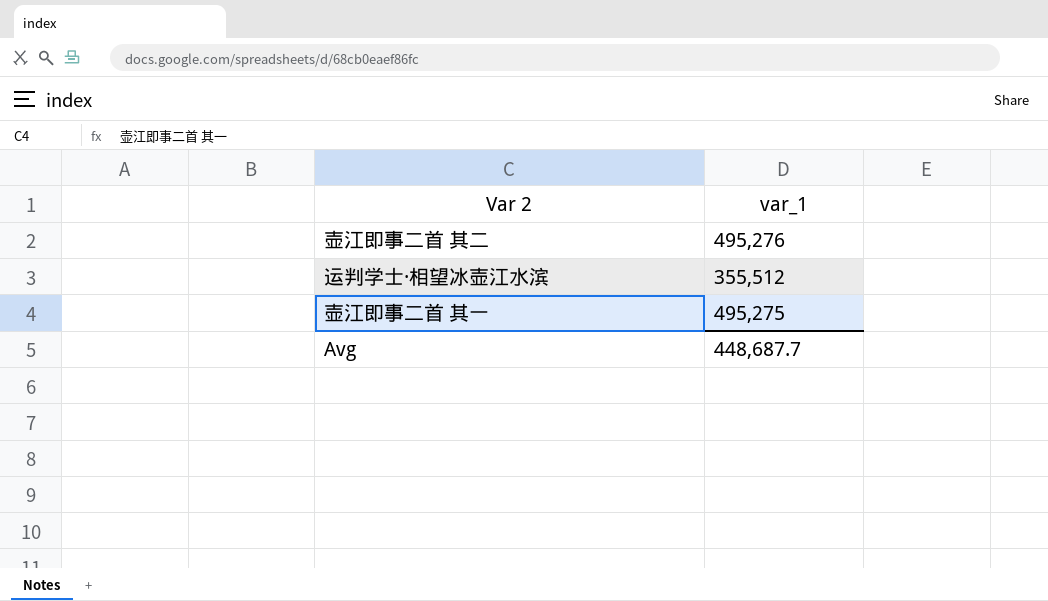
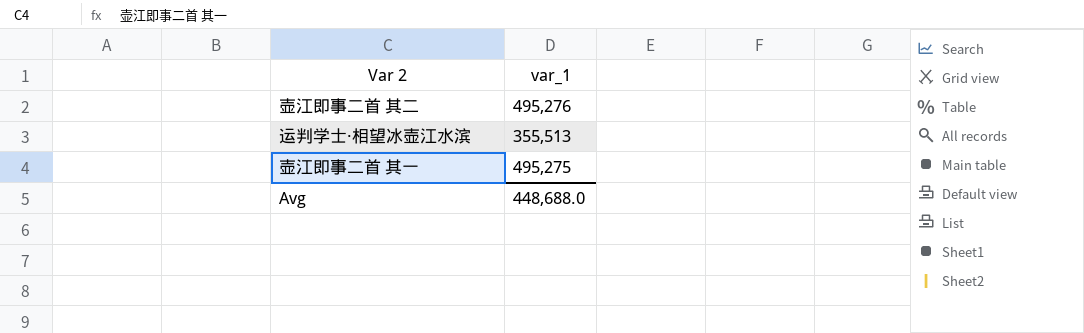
运判学士·相望冰壶江水滨 | var_1: 355,512 -> 355,513
Avg | var_1: 448,687.7 -> 448,688.0

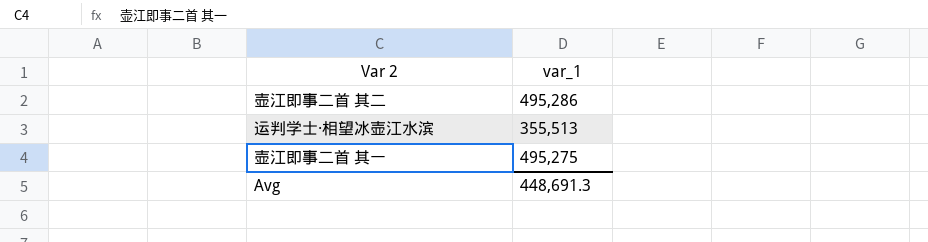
壶江即事二首 其二 | var_1: 495,276 -> 495,286
Avg | var_1: 448,688.0 -> 448,691.3

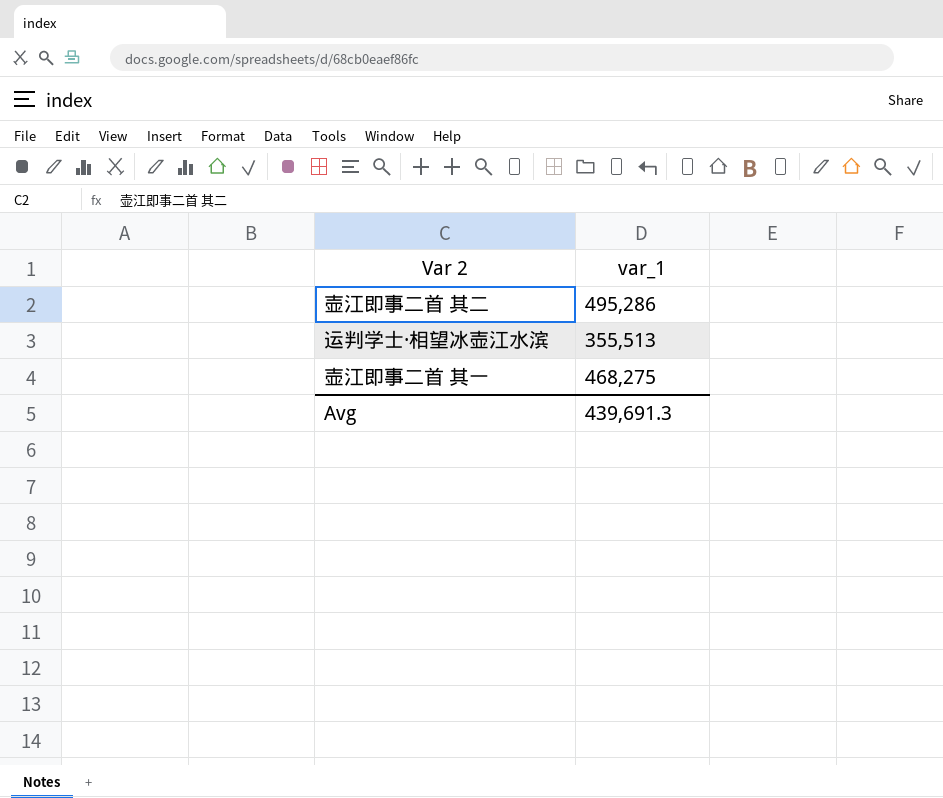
壶江即事二首 其一 | var_1: 495,275 -> 468,275
Avg | var_1: 448,691.3 -> 439,691.3

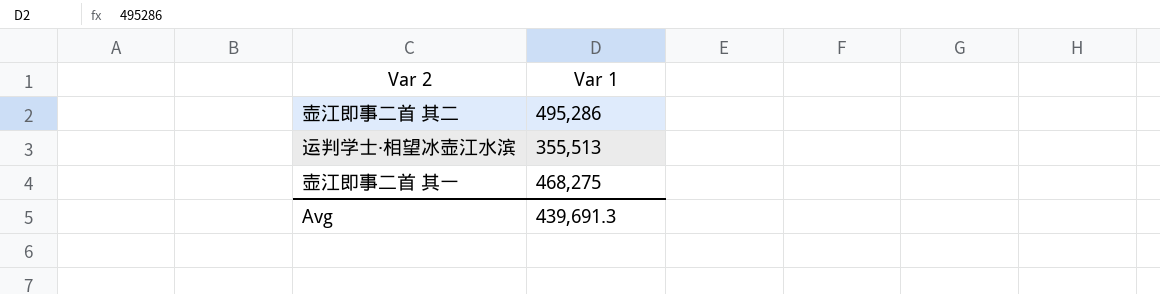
column name: var_1 -> Var 1

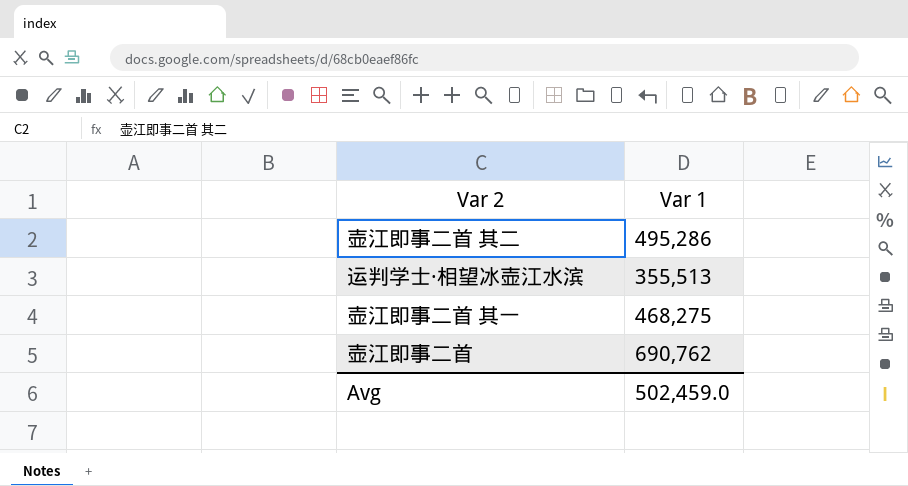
row 壶江即事二首: none -> 690,762
Avg | Var 1: 439,691.3 -> 502,459.0

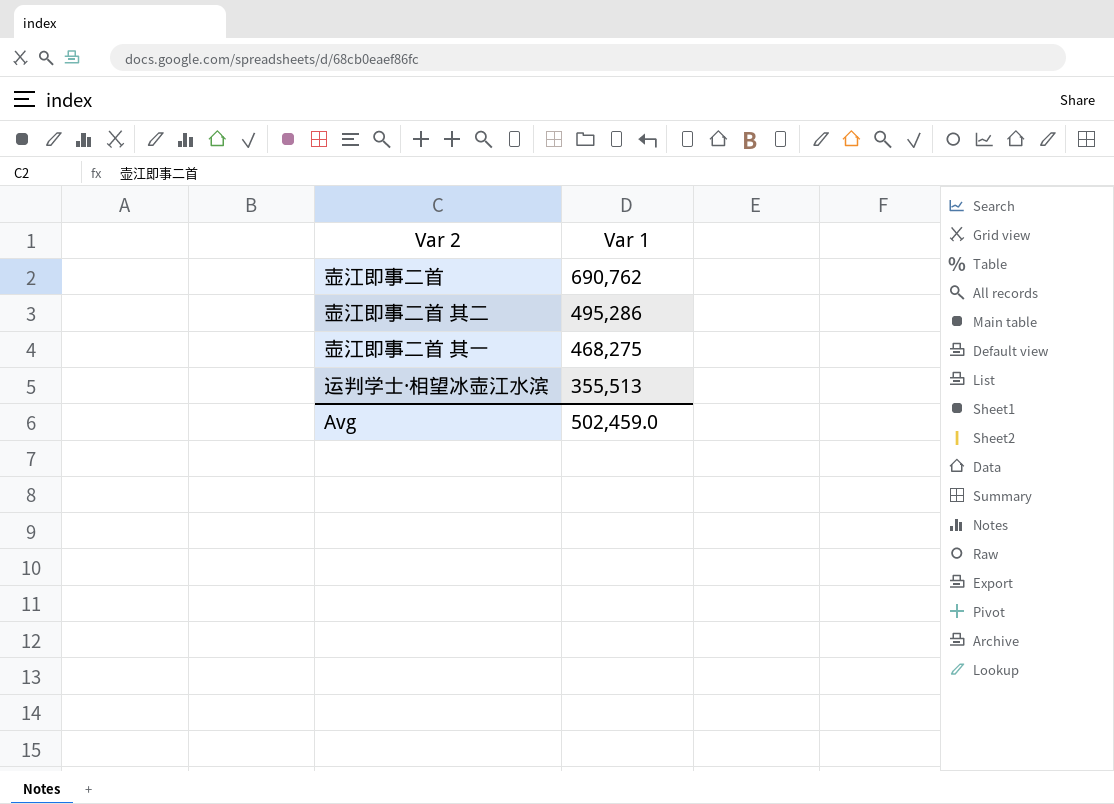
row order: none -> Var 1 descending

